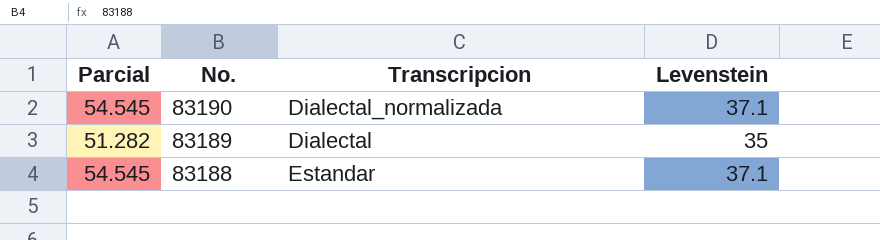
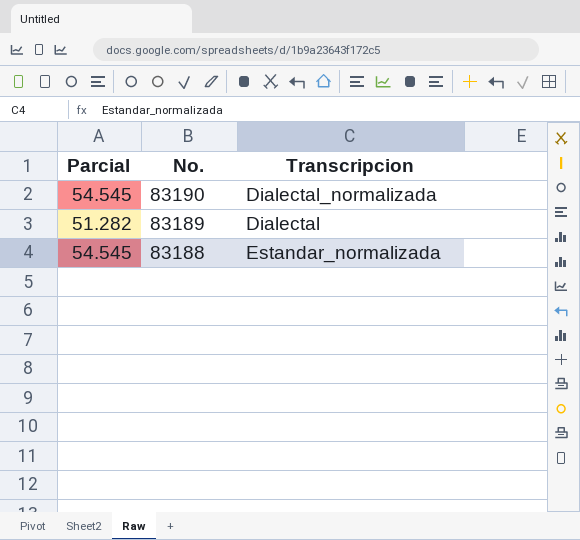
column Levenstein | position: 4 -> none
83188 | Transcripcion: Estandar -> Estandar_normalizada

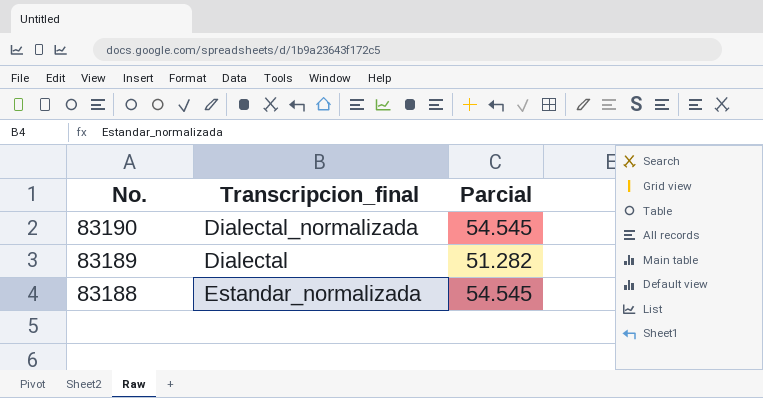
column name: Transcripcion -> Transcripcion_final
column Parcial | position: 1 -> 3

